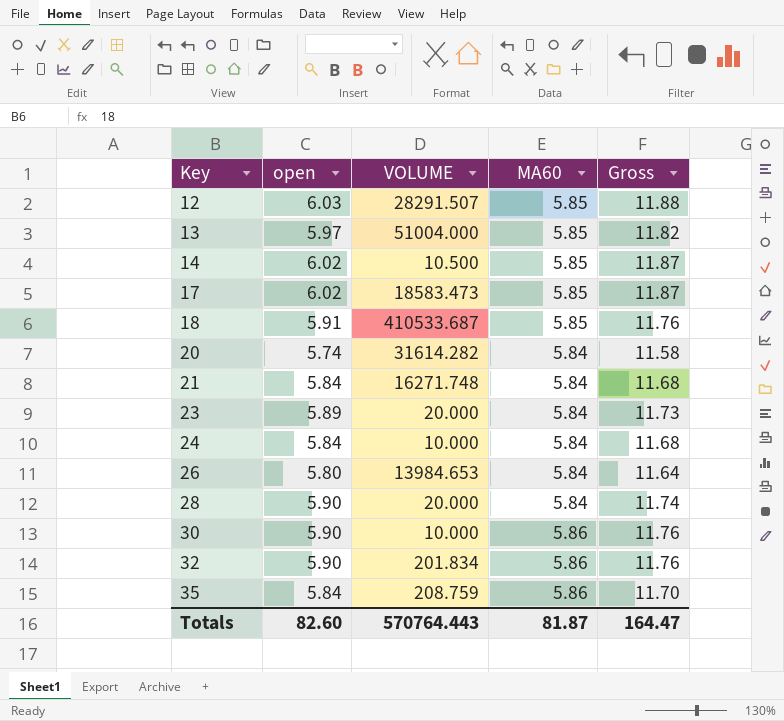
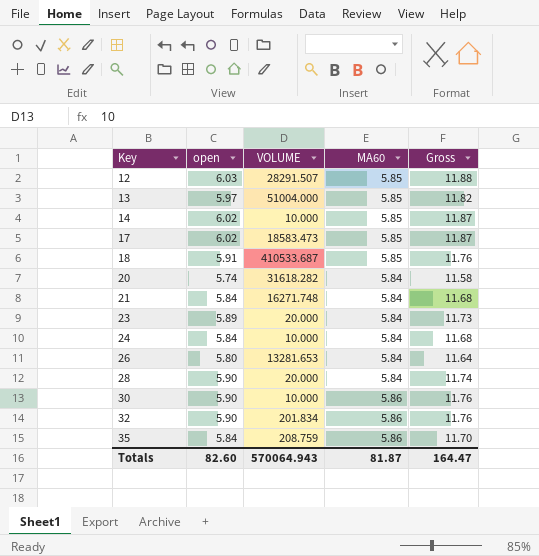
14 | VOLUME: 10.500 -> 10.000
20 | VOLUME: 31614.282 -> 31618.282
26 | VOLUME: 13984.653 -> 13281.653
Totals | VOLUME: 570764.443 -> 570064.943

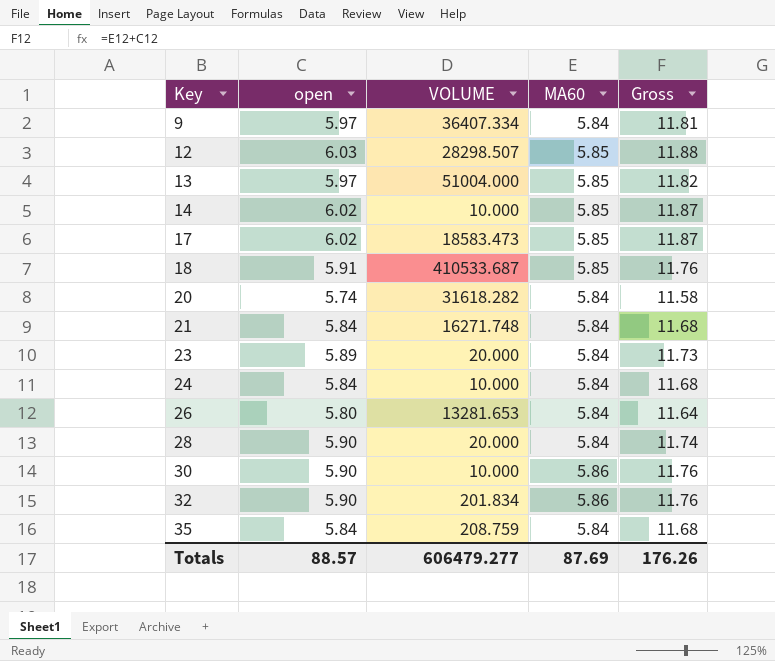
row 9: none -> 5.97 | 36407.334 | 5.84 | 11.81
12 | VOLUME: 28291.507 -> 28298.507
35 | MA60: 5.86 -> 5.84
35 | Gross: 11.70 -> 11.68
Totals | open: 82.60 -> 88.57
Totals | VOLUME: 570064.943 -> 606479.277
Totals | MA60: 81.87 -> 87.69
Totals | Gross: 164.47 -> 176.26

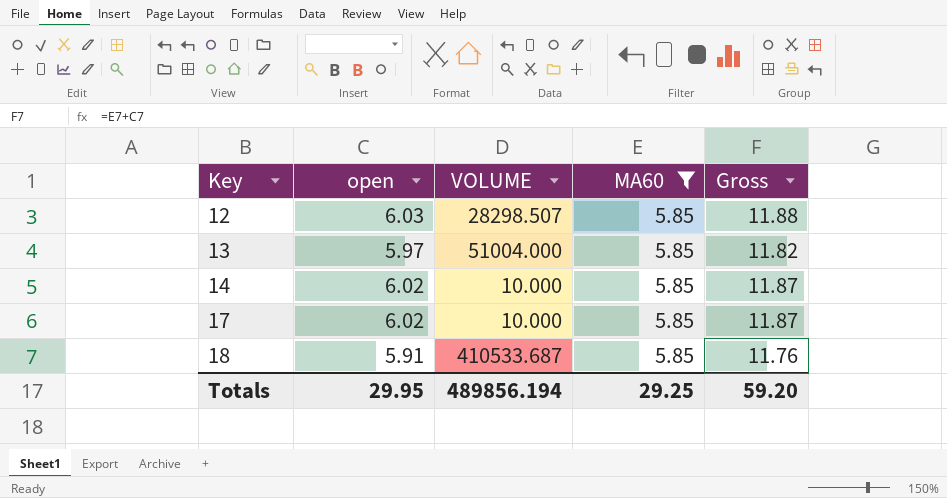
filter: none -> MA60 = 5.85
17 | VOLUME: 18583.473 -> 10.000
Totals | open: 88.57 -> 29.95
Totals | VOLUME: 606479.277 -> 489856.194
Totals | MA60: 87.69 -> 29.25
Totals | Gross: 176.26 -> 59.20

